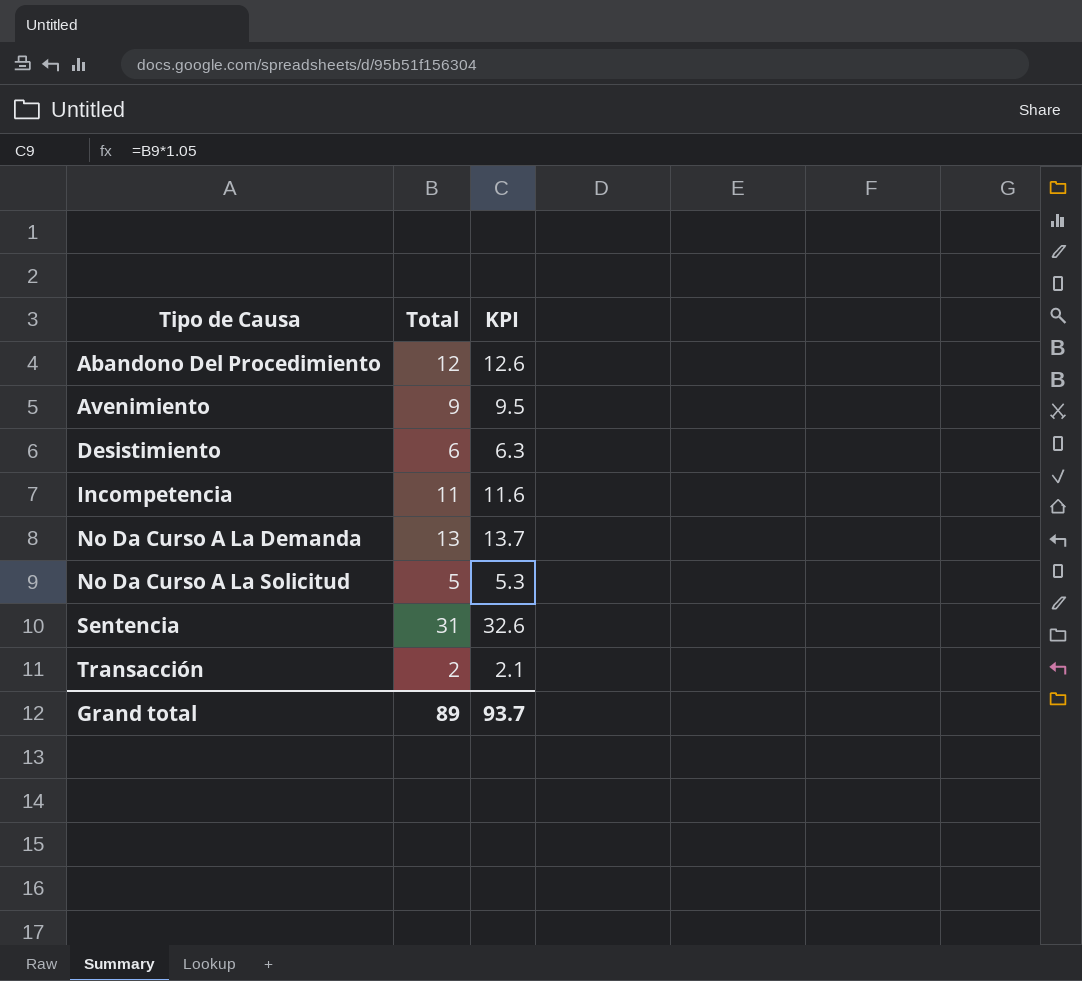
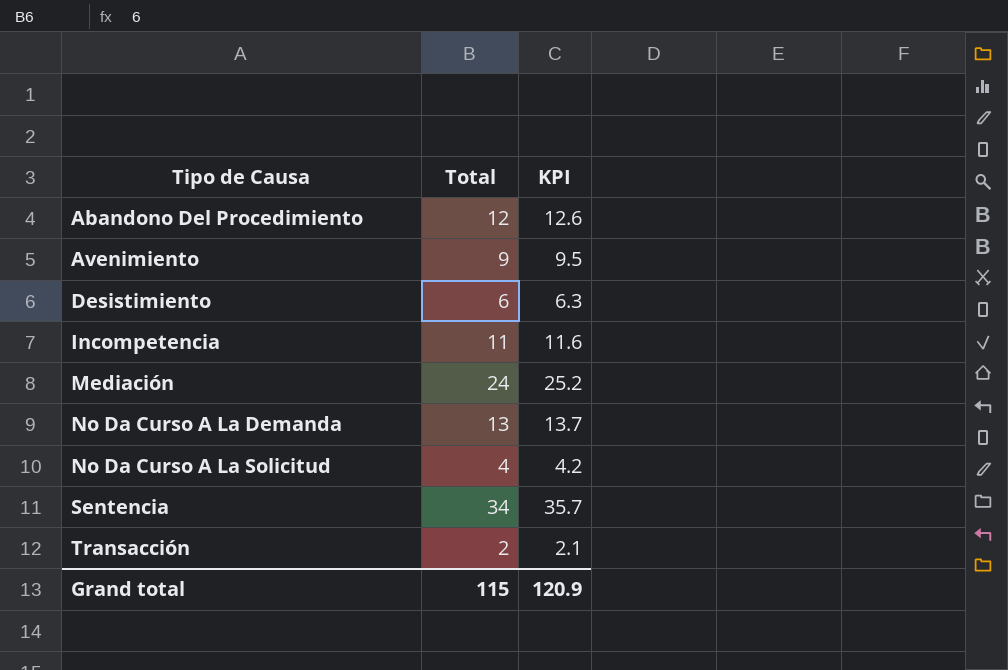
row Mediación: none -> 24 | 25.2
No Da Curso A La Solicitud | Total: 5 -> 4
No Da Curso A La Solicitud | KPI: 5.3 -> 4.2
Sentencia | Total: 31 -> 34
Sentencia | KPI: 32.6 -> 35.7
Grand total | Total: 89 -> 115
Grand total | KPI: 93.7 -> 120.9

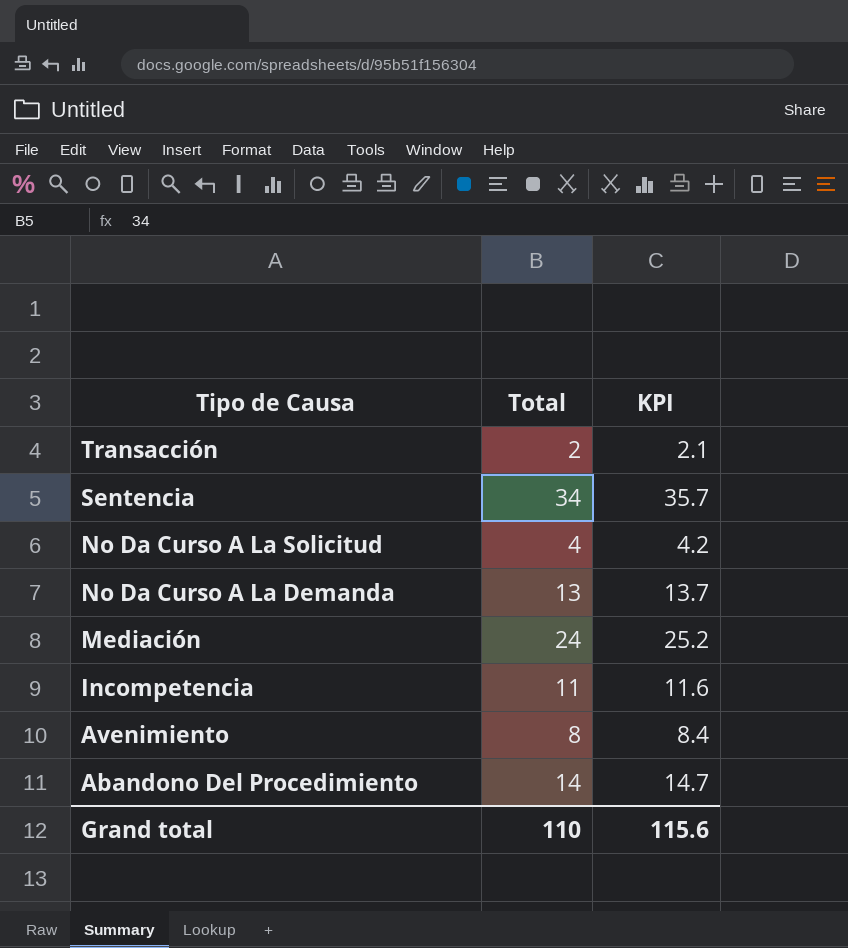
row order: Tipo de Causa ascending -> Tipo de Causa descending
row Desistimiento: 6 | 6.3 -> none
Avenimiento | Total: 9 -> 8
Avenimiento | KPI: 9.5 -> 8.4
Abandono Del Procedimiento | Total: 12 -> 14
Abandono Del Procedimiento | KPI: 12.6 -> 14.7
Grand total | Total: 115 -> 110
Grand total | KPI: 120.9 -> 115.6

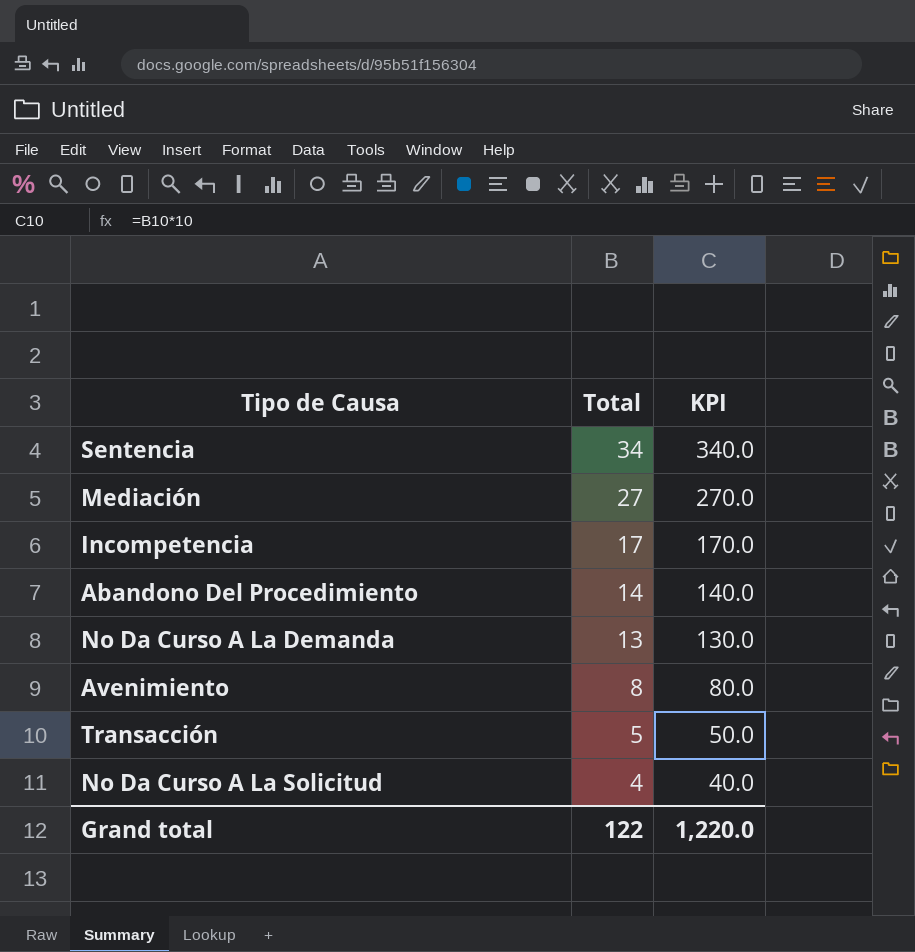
row order: Tipo de Causa descending -> Total descending
column KPI | formula: [Total] * 1.05 -> [Total] * 10
Mediación | Total: 24 -> 27
Incompetencia | Total: 11 -> 17
Transacción | Total: 2 -> 5
Grand total | Total: 110 -> 122
Grand total | KPI: 115.6 -> 1,220.0

